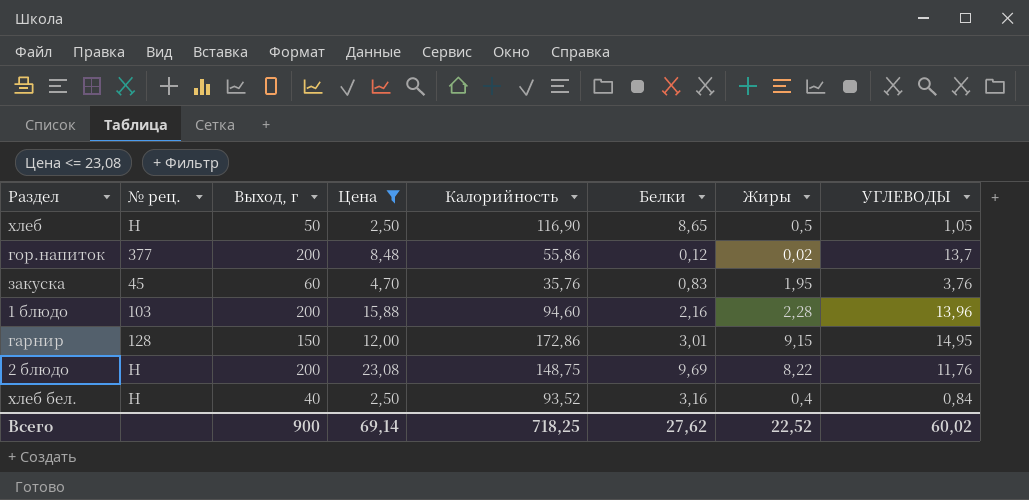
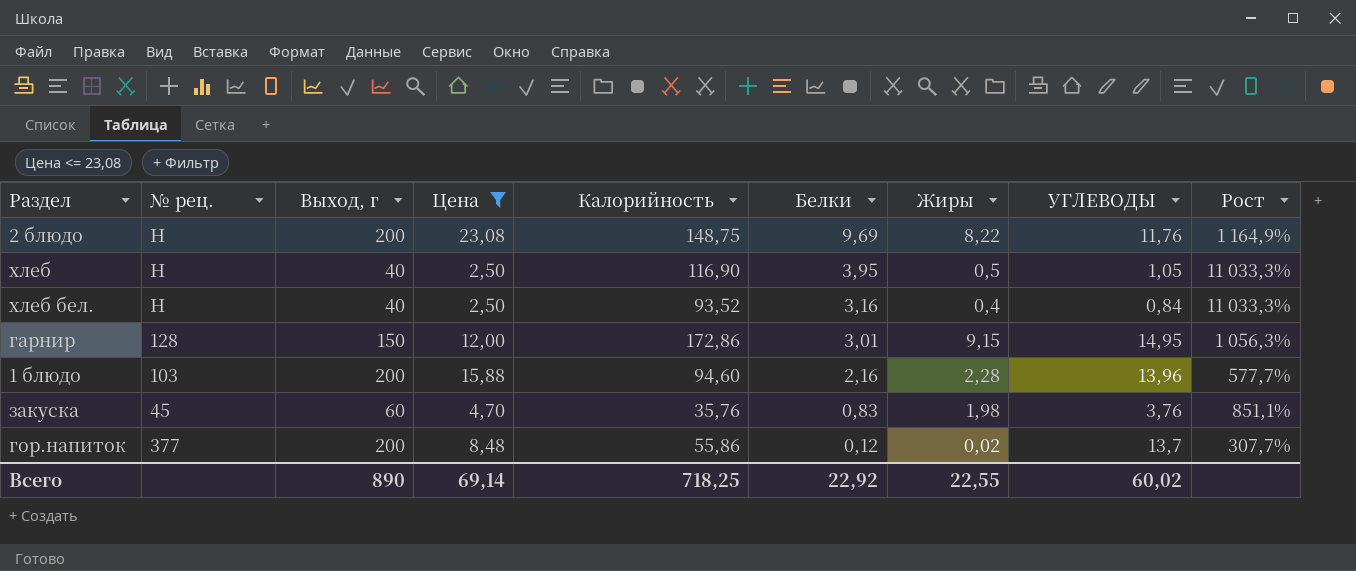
row order: none -> Белки descending
column Рост | formula: none -> ([Калорийность] - [УГЛЕВОДЫ]) / [УГЛЕВОДЫ]
хлеб | Выход, г: 50 -> 40
хлеб | Белки: 8,65 -> 3,95
закуска | Жиры: 1,95 -> 1,98
Всего | Выход, г: 900 -> 890
Всего | Белки: 27,62 -> 22,92
Всего | Жиры: 22,52 -> 22,55

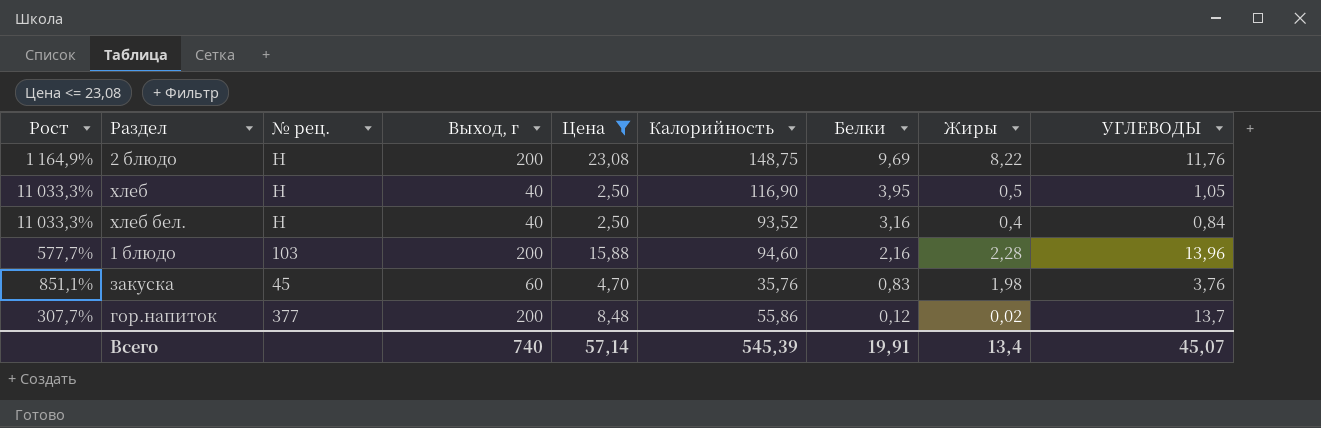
column Рост | position: 9 -> 1
row гарнир: 128 | 150 | 12,00 | 172,86 | 3,01 | 9,15 | 14,95 | 1 056,3% -> none
Всего | Выход, г: 890 -> 740
Всего | Цена: 69,14 -> 57,14
Всего | Калорийность: 718,25 -> 545,39
Всего | Белки: 22,92 -> 19,91
Всего | Жиры: 22,55 -> 13,4
Всего | УГЛЕВОДЫ: 60,02 -> 45,07

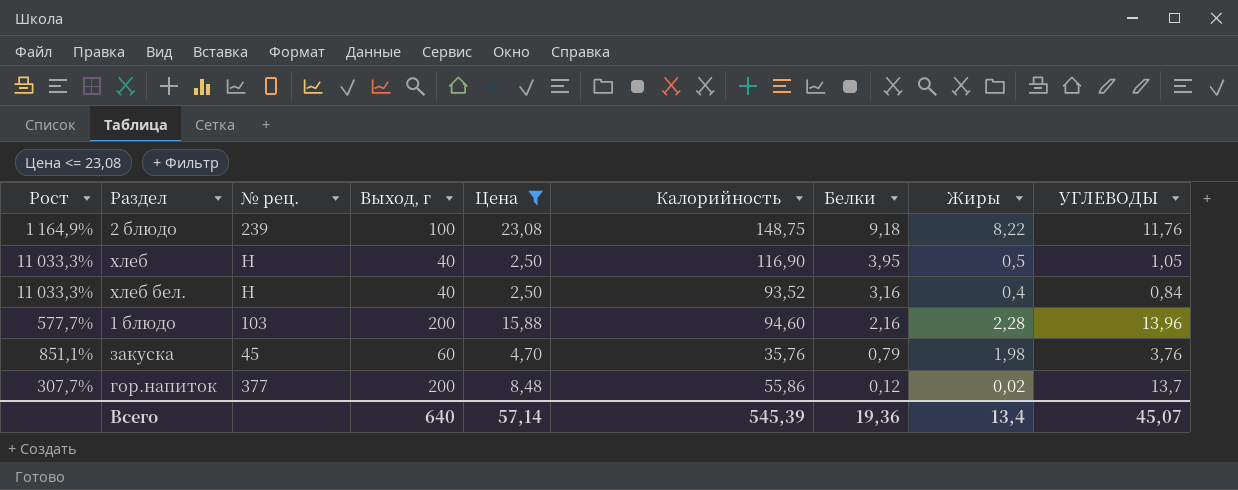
2 блюдо | № рец.: Н -> 239
2 блюдо | Выход, г: 200 -> 100
2 блюдо | Белки: 9,69 -> 9,18
закуска | Белки: 0,83 -> 0,79
Всего | Выход, г: 740 -> 640
Всего | Белки: 19,91 -> 19,36

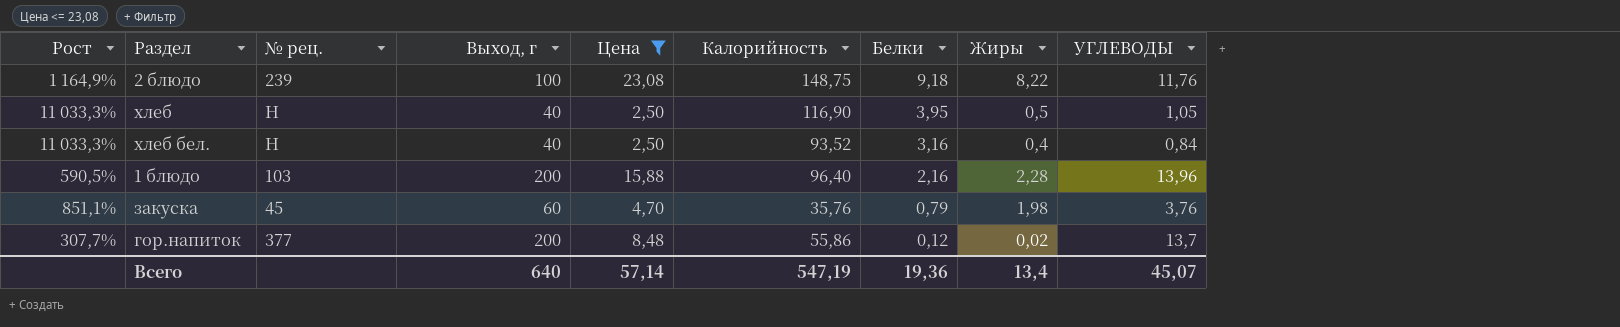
1 блюдо | Рост: 577,7% -> 590,5%
1 блюдо | Калорийность: 94,60 -> 96,40
Всего | Калорийность: 545,39 -> 547,19

